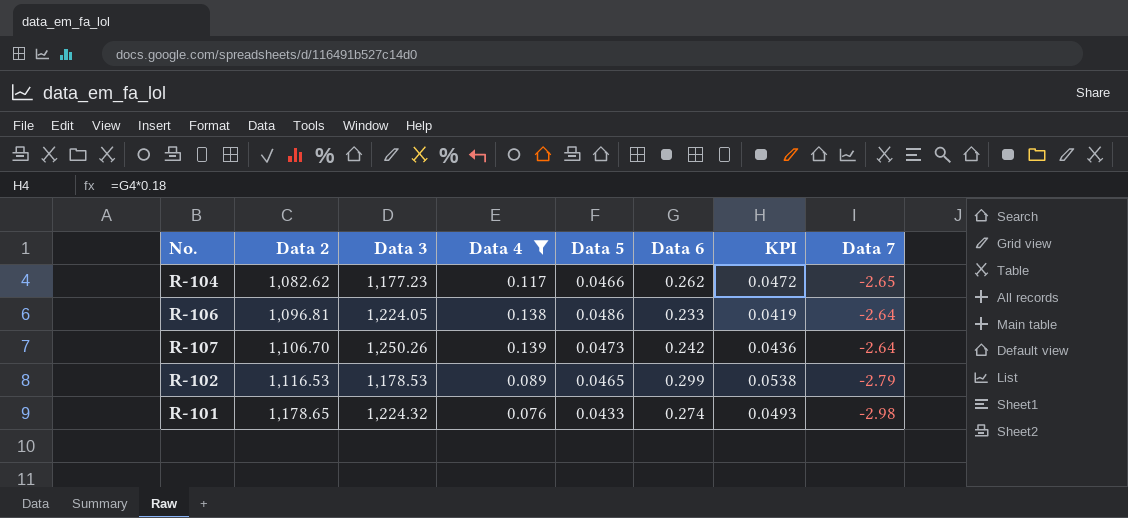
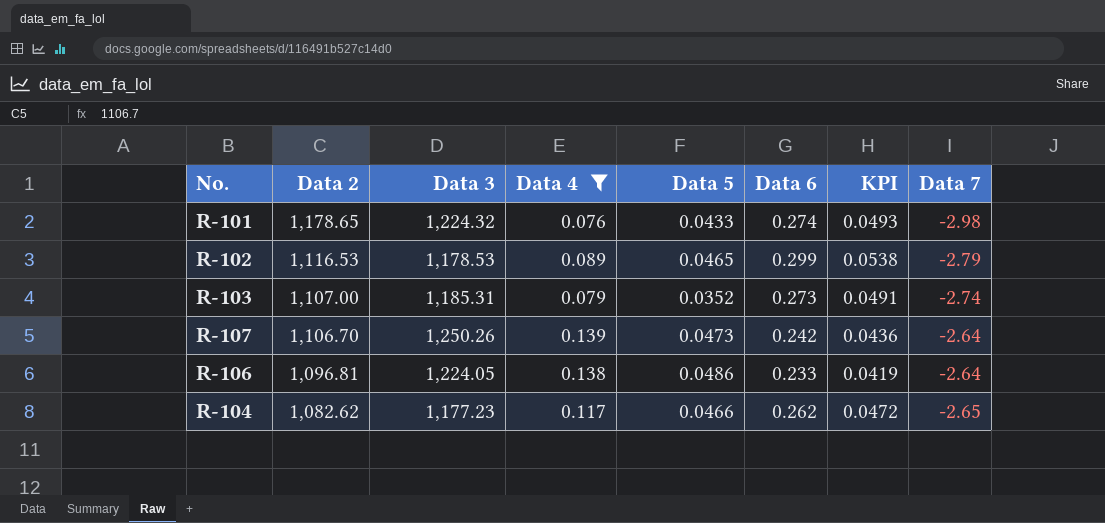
row order: Data 2 ascending -> Data 2 descending
row R-103: none -> 1,107.00 | 1,185.31 | 0.079 | 0.0352 | 0.273 | 0.0491 | -2.74

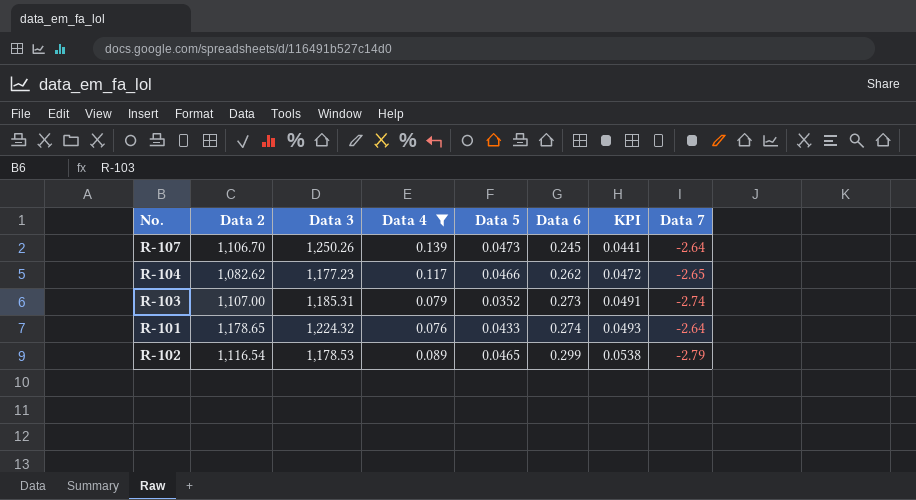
row order: Data 2 descending -> Data 6 ascending
row R-106: 1,096.81 | 1,224.05 | 0.138 | 0.0486 | 0.233 | 0.0419 | -2.64 -> none
R-107 | Data 6: 0.242 -> 0.245
R-107 | KPI: 0.0436 -> 0.0441
R-101 | Data 7: -2.98 -> -2.64
R-102 | Data 2: 1,116.53 -> 1,116.54

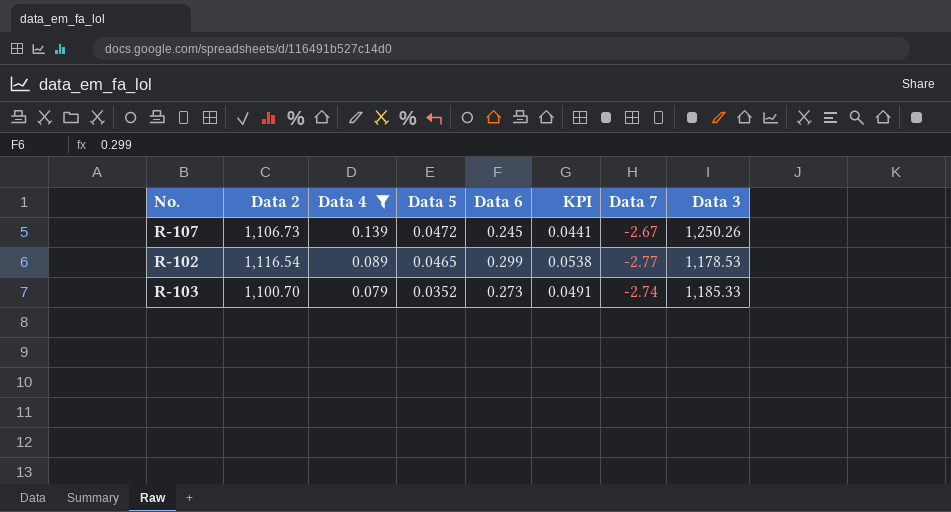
row order: Data 6 ascending -> Data 4 descending
column Data 3 | position: 3 -> 8
row R-104: 1,082.62 | 1,177.23 | 0.117 | 0.0466 | 0.262 | 0.0472 | -2.65 -> none
row R-101: 1,178.65 | 1,224.32 | 0.076 | 0.0433 | 0.274 | 0.0493 | -2.64 -> none
R-107 | Data 2: 1,106.70 -> 1,106.73
R-107 | Data 5: 0.0473 -> 0.0472
R-107 | Data 7: -2.64 -> -2.67
R-102 | Data 7: -2.79 -> -2.77
R-103 | Data 2: 1,107.00 -> 1,100.70
R-103 | Data 3: 1,185.31 -> 1,185.33

